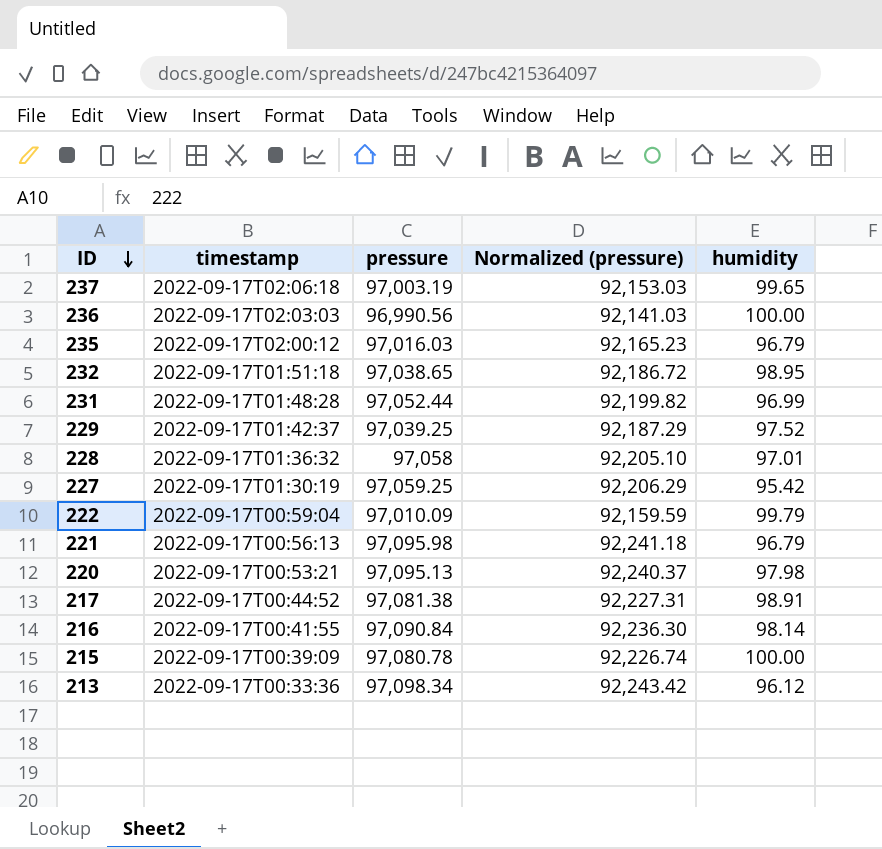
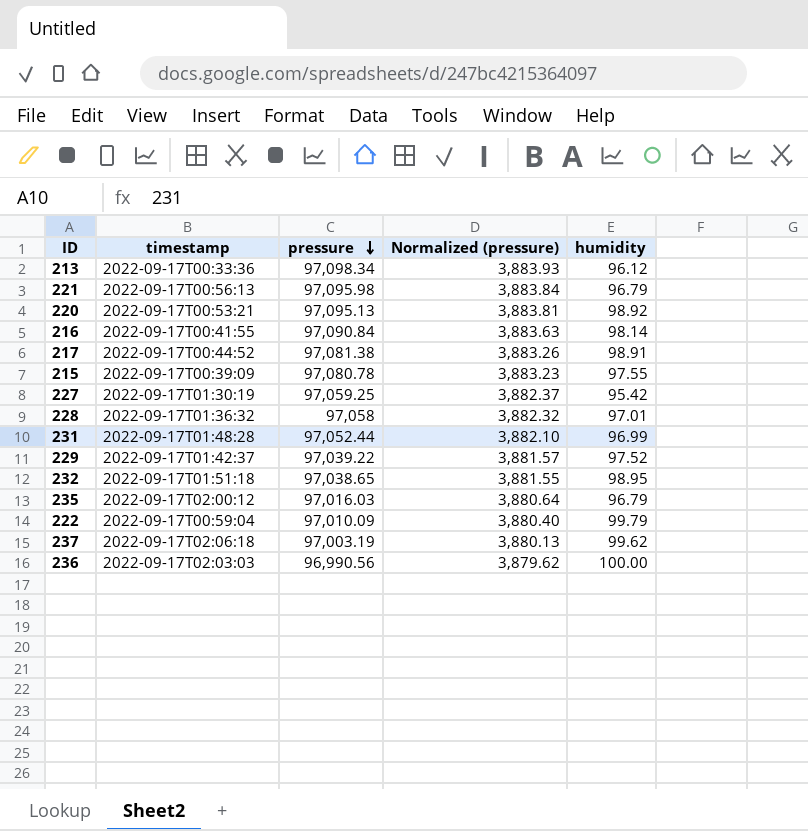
row order: ID descending -> pressure descending
column Normalized (pressure) | formula: [pressure] * 0.95 -> [pressure] * 0.04
220 | humidity: 97.98 -> 98.92
215 | humidity: 100.00 -> 97.55
229 | pressure: 97,039.25 -> 97,039.22
237 | humidity: 99.65 -> 99.62

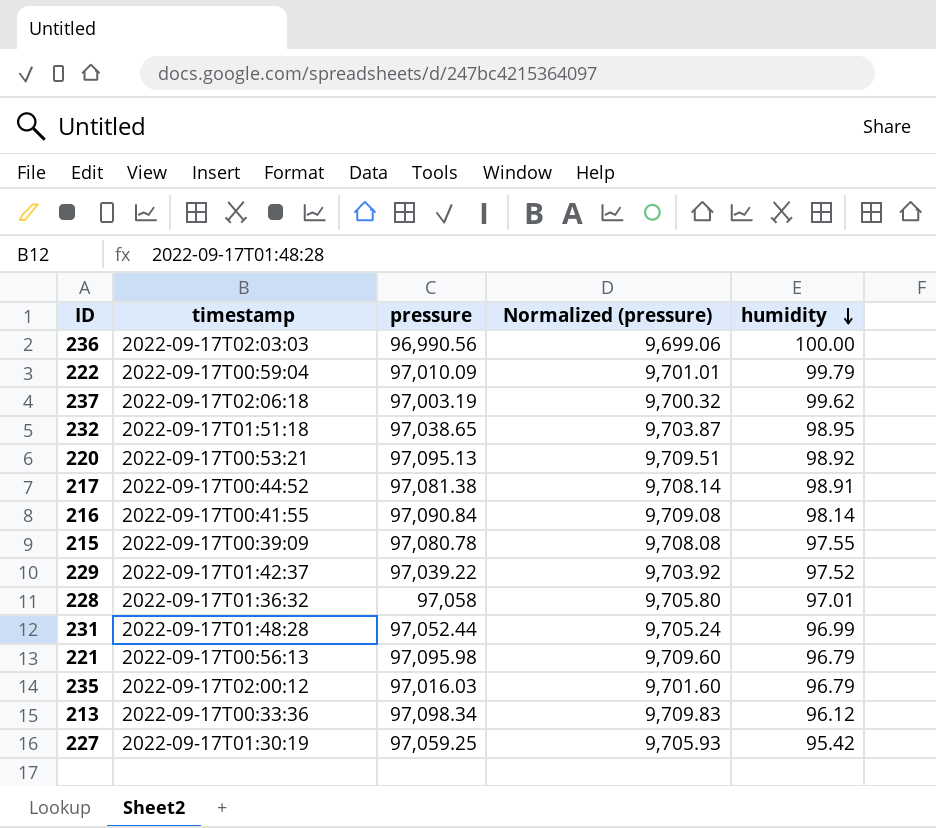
row order: pressure descending -> humidity descending
column Normalized (pressure) | formula: [pressure] * 0.04 -> [pressure] * 0.1

